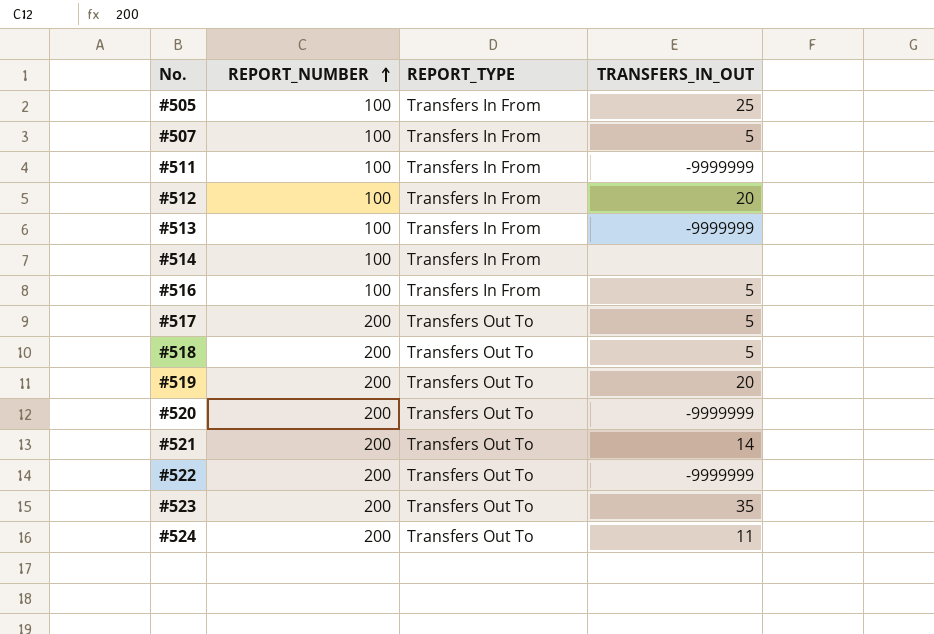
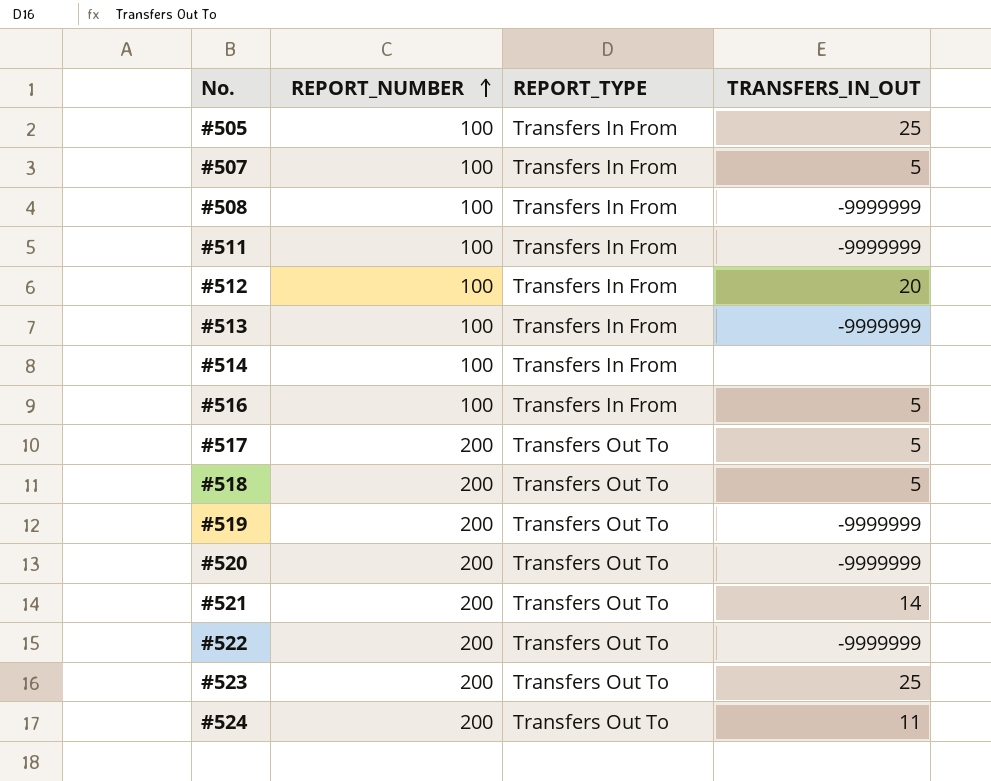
row #508: none -> 100 | Transfers In From | -9999999
#519 | TRANSFERS_IN_OUT: 20 -> -9999999
#523 | TRANSFERS_IN_OUT: 35 -> 25

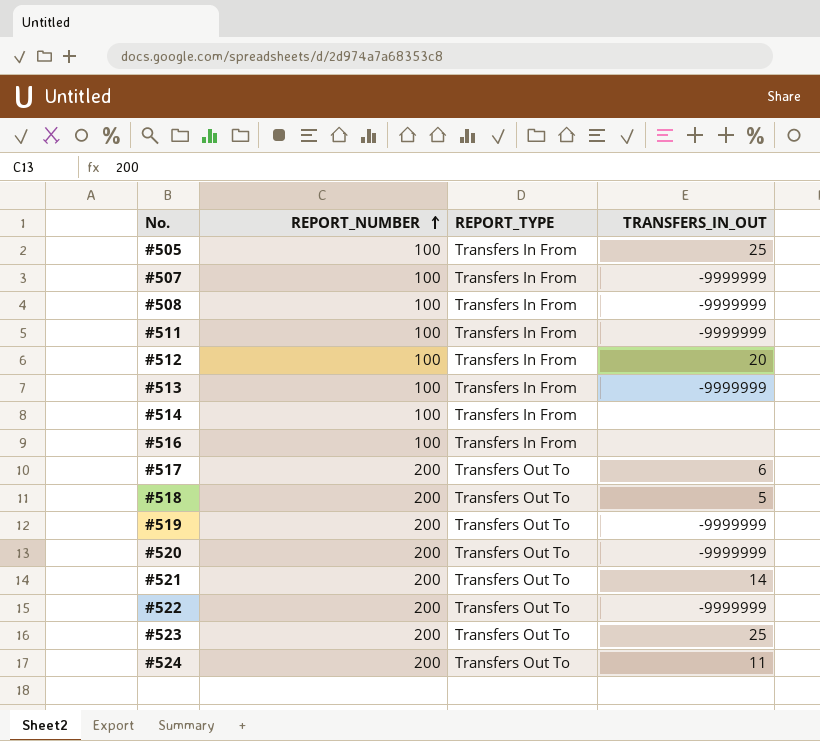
#507 | TRANSFERS_IN_OUT: 5 -> -9999999
#516 | TRANSFERS_IN_OUT: 5 -> none
#517 | TRANSFERS_IN_OUT: 5 -> 6

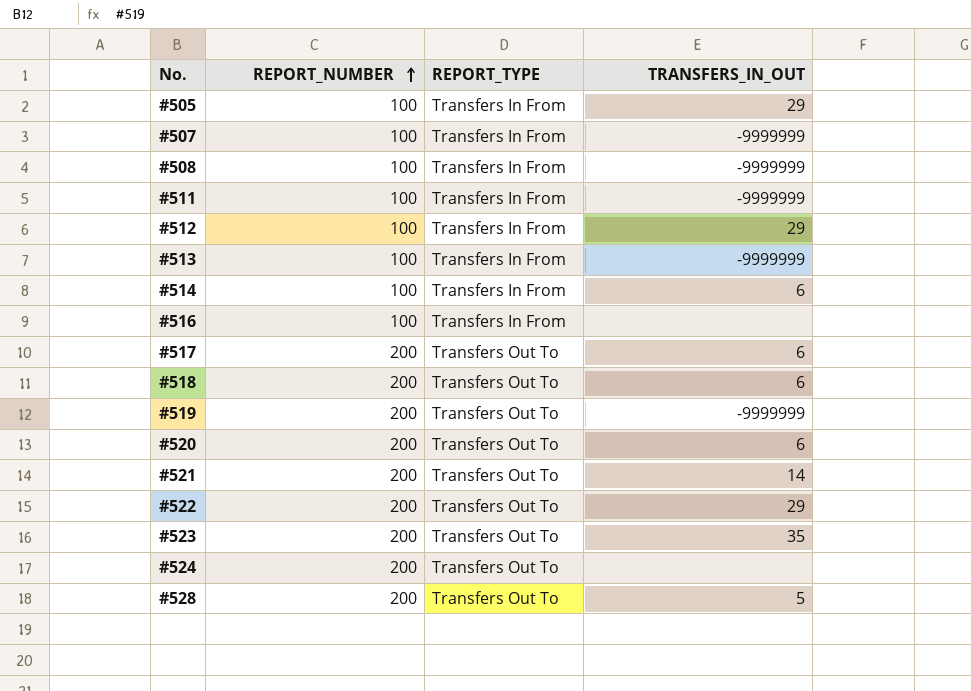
#505 | TRANSFERS_IN_OUT: 25 -> 29
#512 | TRANSFERS_IN_OUT: 20 -> 29
#514 | TRANSFERS_IN_OUT: none -> 6
#518 | TRANSFERS_IN_OUT: 5 -> 6
#520 | TRANSFERS_IN_OUT: -9999999 -> 6
#522 | TRANSFERS_IN_OUT: -9999999 -> 29
#523 | TRANSFERS_IN_OUT: 25 -> 35
#524 | TRANSFERS_IN_OUT: 11 -> none
row #528: none -> 200 | Transfers Out To | 5

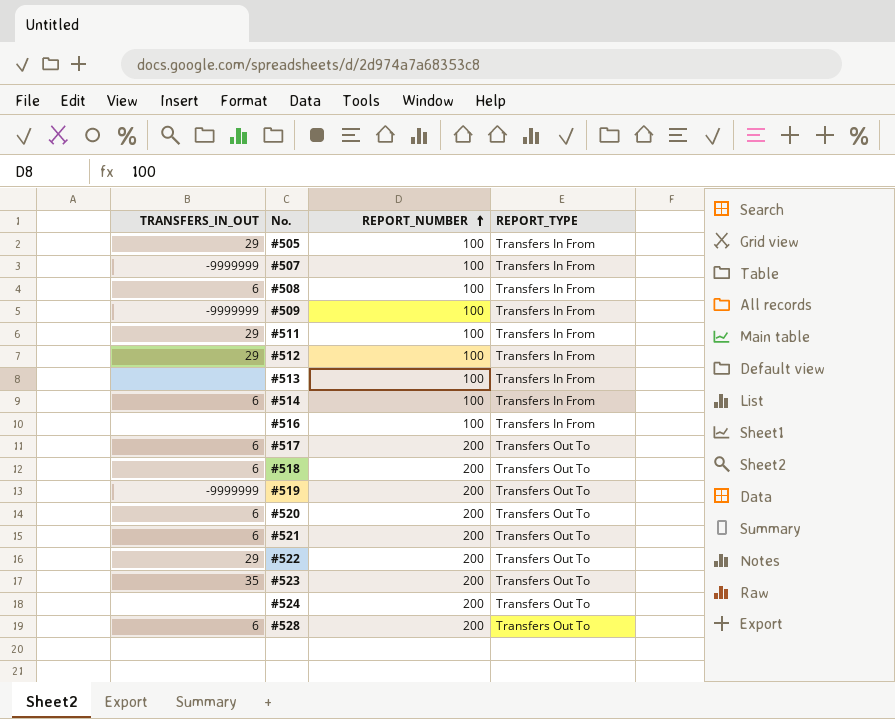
column TRANSFERS_IN_OUT | position: 4 -> 1
#508 | TRANSFERS_IN_OUT: -9999999 -> 6
row #509: none -> -9999999 | 100 | Transfers In From
#511 | TRANSFERS_IN_OUT: -9999999 -> 29
#513 | TRANSFERS_IN_OUT: -9999999 -> none
#521 | TRANSFERS_IN_OUT: 14 -> 6
#528 | TRANSFERS_IN_OUT: 5 -> 6

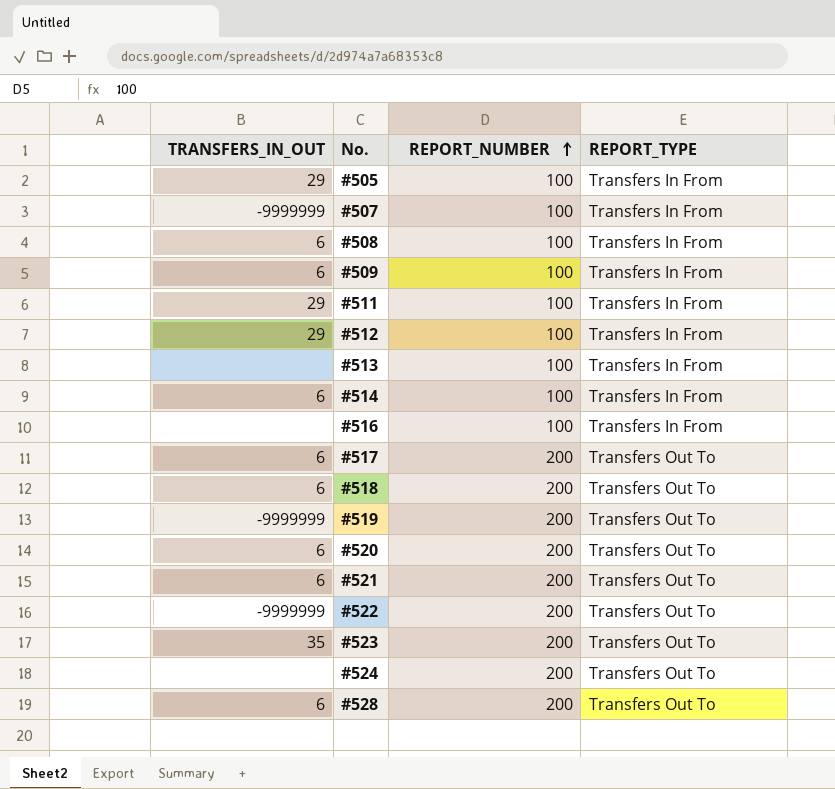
#509 | TRANSFERS_IN_OUT: -9999999 -> 6
#522 | TRANSFERS_IN_OUT: 29 -> -9999999

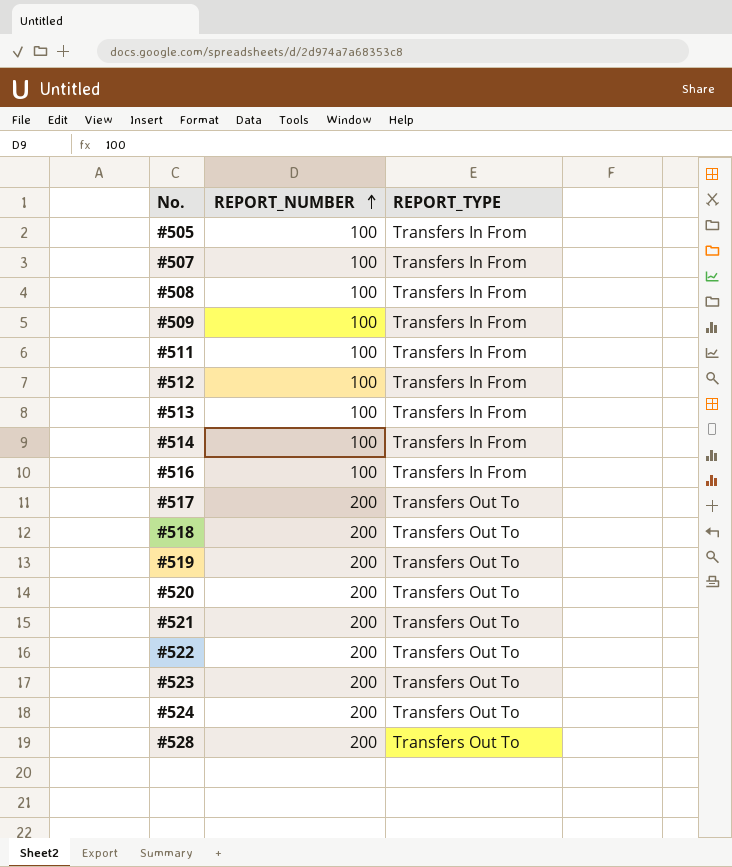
column TRANSFERS_IN_OUT | position: 1 -> none

